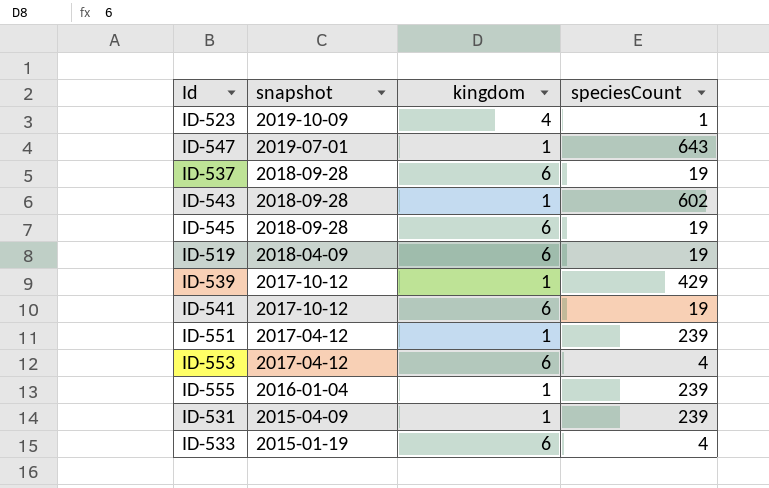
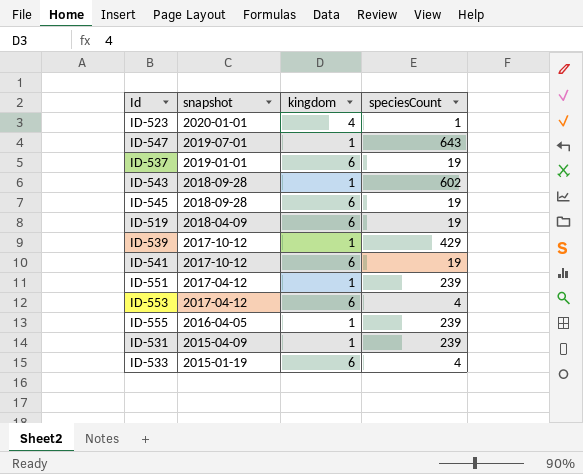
ID-523 | snapshot: 2019-10-09 -> 2020-01-01
ID-537 | snapshot: 2018-09-28 -> 2019-01-01
ID-555 | snapshot: 2016-01-04 -> 2016-04-05

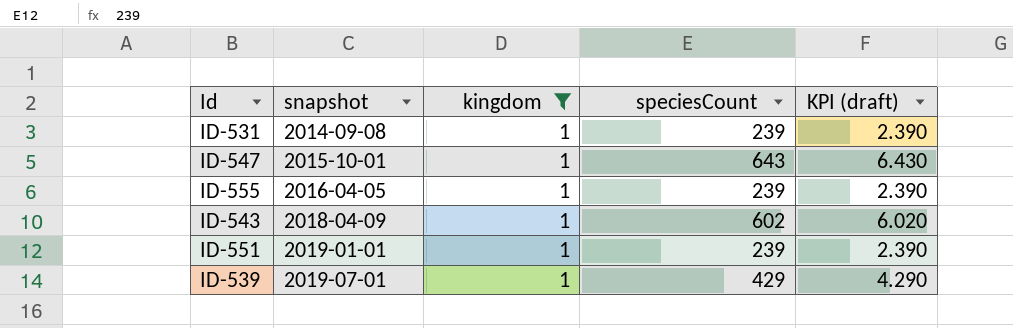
filter: none -> kingdom = 1
row order: snapshot descending -> snapshot ascending
column KPI (draft) | formula: none -> [speciesCount] * 0.01
ID-531 | snapshot: 2015-04-09 -> 2014-09-08
ID-547 | snapshot: 2019-07-01 -> 2015-10-01
ID-543 | snapshot: 2018-09-28 -> 2018-04-09
ID-551 | snapshot: 2017-04-12 -> 2019-01-01
ID-539 | snapshot: 2017-10-12 -> 2019-07-01

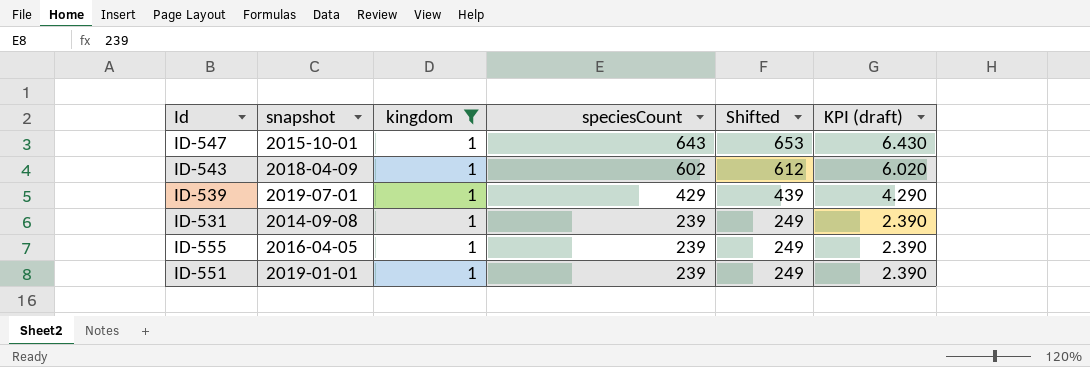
row order: snapshot ascending -> speciesCount descending
column Shifted | formula: none -> [speciesCount] + 10

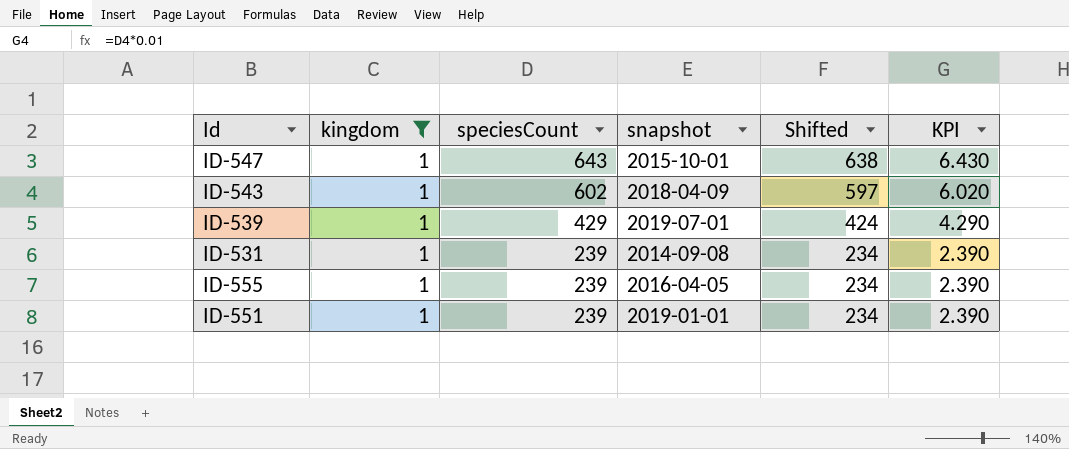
column snapshot | position: 2 -> 4
column Shifted | formula: [speciesCount] + 10 -> [speciesCount] - 5
column name: KPI (draft) -> KPI

